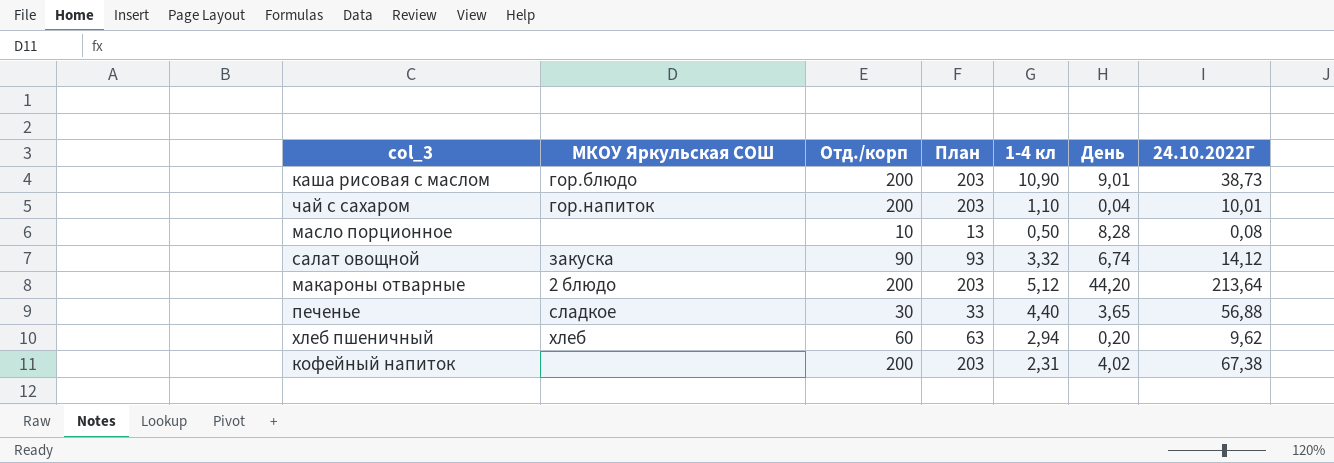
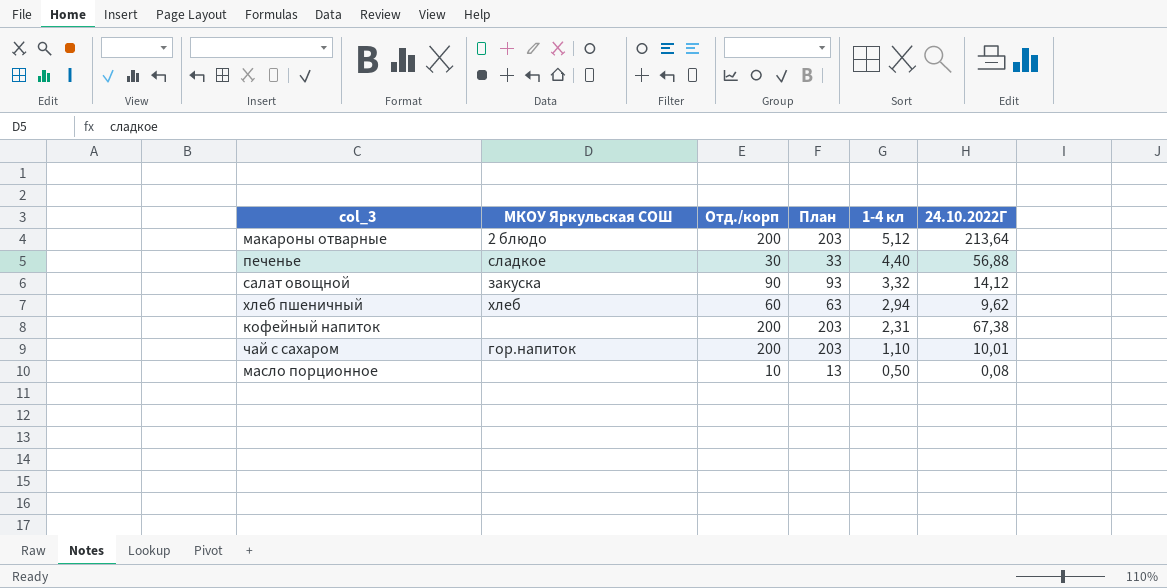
row order: none -> 1-4 кл descending
column День | position: 6 -> none
row каша рисовая с маслом: гор.блюдо | 200 | 203 | 10,90 | 9,01 | 38,73 -> none

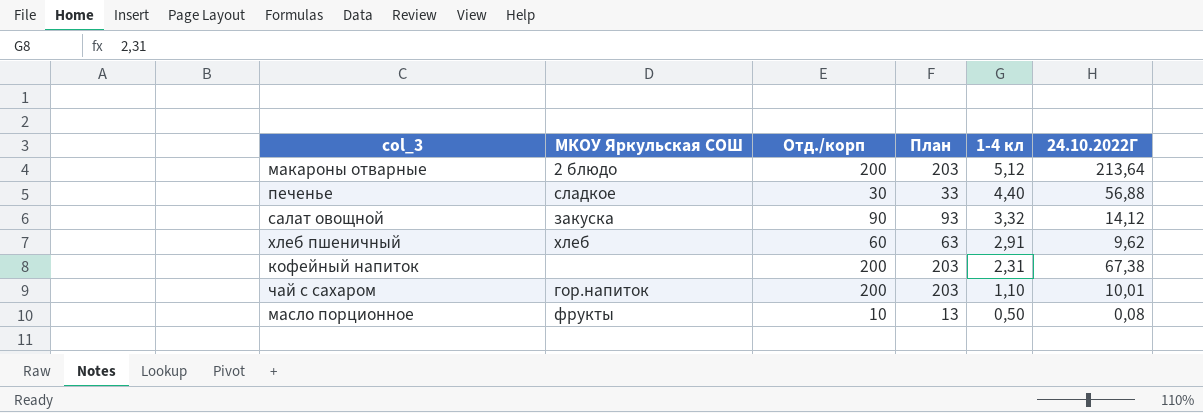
хлеб пшеничный | 1-4 кл: 2,94 -> 2,91
масло порционное | МКОУ Яркульская СОШ: none -> фрукты

